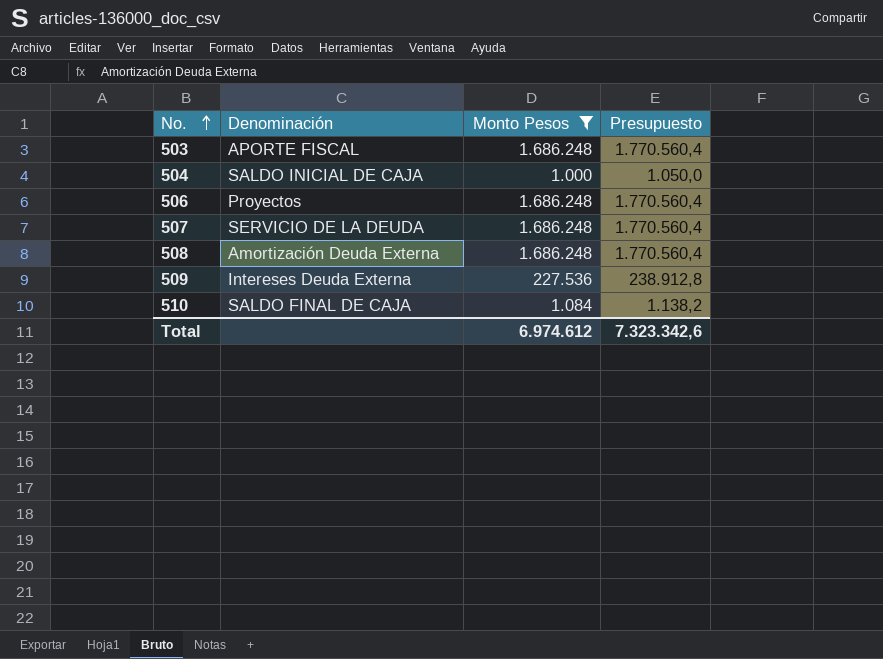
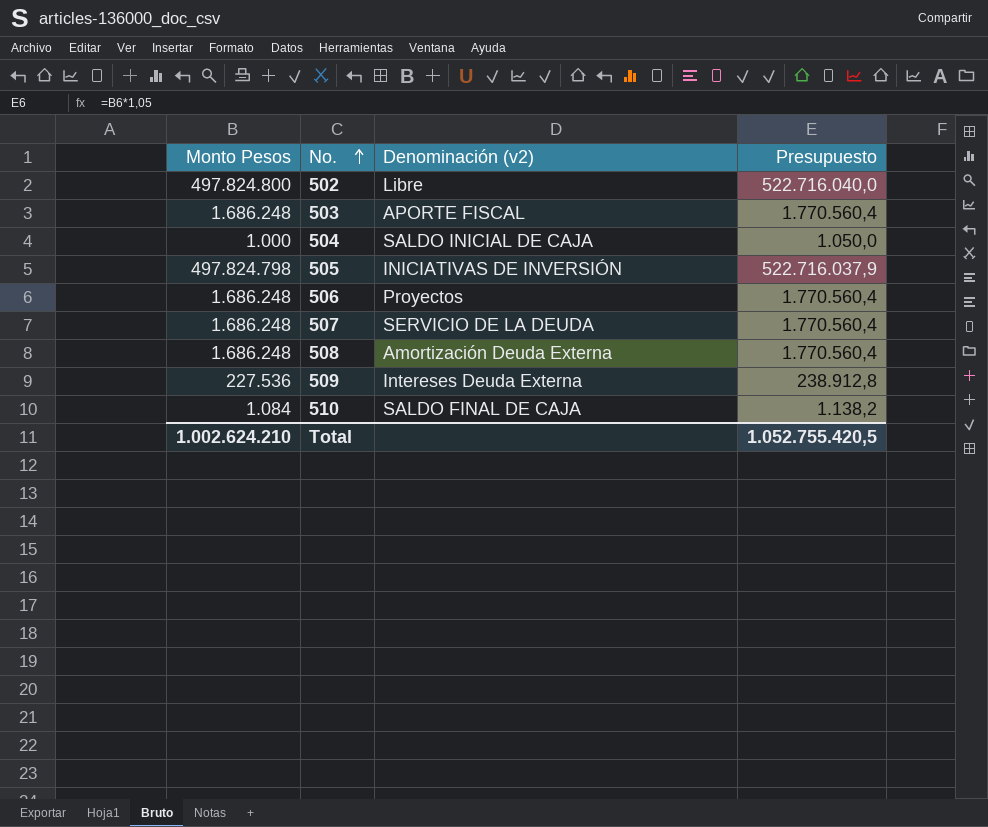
filter: Monto Pesos <= 1.686.248 -> none
column Monto Pesos | position: 3 -> 1
column name: Denominación -> Denominación (v2)
Total | Monto Pesos: 6.974.612 -> 1.002.624.210
Total | Presupuesto: 7.323.342,6 -> 1.052.755.420,5

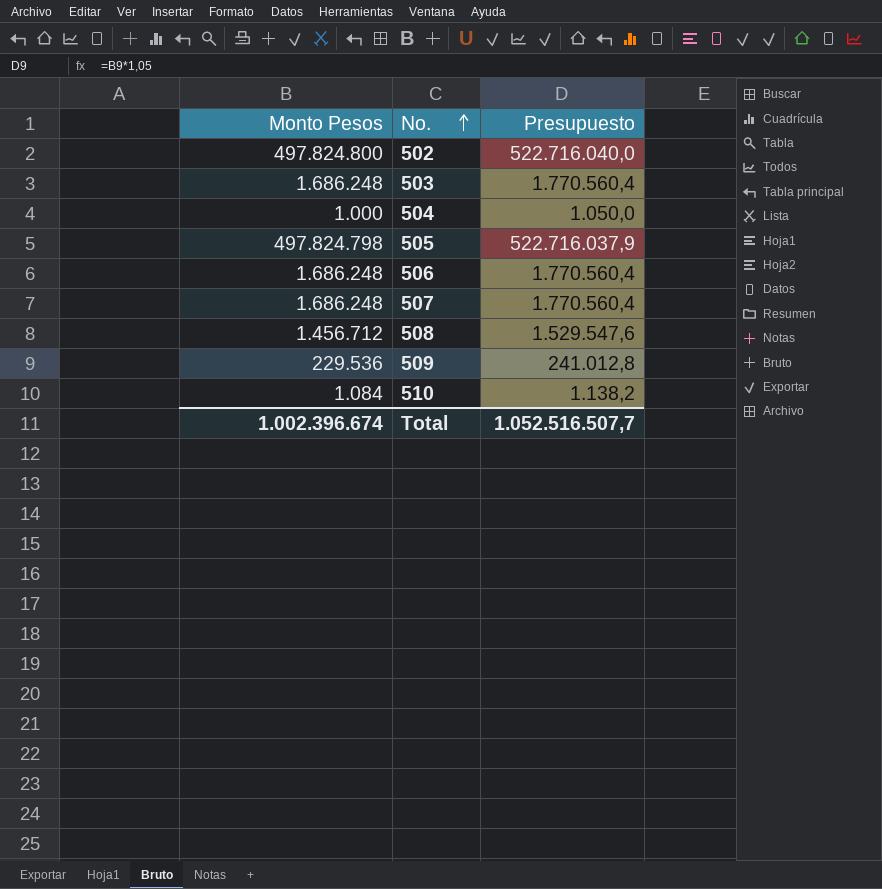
column Denominación (v2) | position: 3 -> none
508 | Monto Pesos: 1.686.248 -> 1.456.712
508 | Presupuesto: 1.770.560,4 -> 1.529.547,6
509 | Monto Pesos: 227.536 -> 229.536
509 | Presupuesto: 238.912,8 -> 241.012,8
Total | Monto Pesos: 1.002.624.210 -> 1.002.396.674
Total | Presupuesto: 1.052.755.420,5 -> 1.052.516.507,7

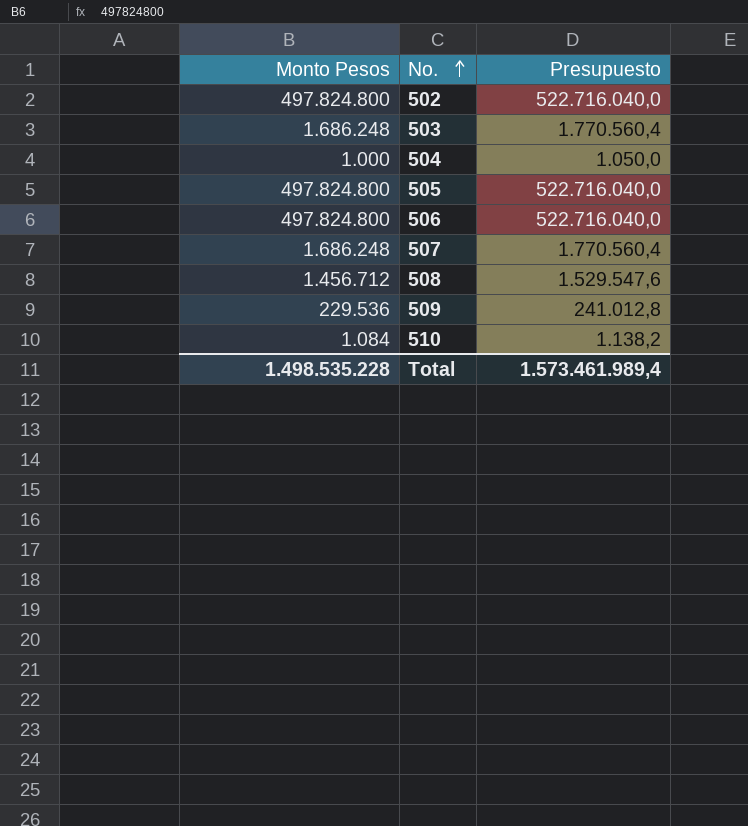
505 | Monto Pesos: 497.824.798 -> 497.824.800
505 | Presupuesto: 522.716.037,9 -> 522.716.040,0
506 | Monto Pesos: 1.686.248 -> 497.824.800
506 | Presupuesto: 1.770.560,4 -> 522.716.040,0
Total | Monto Pesos: 1.002.396.674 -> 1.498.535.228
Total | Presupuesto: 1.052.516.507,7 -> 1.573.461.989,4

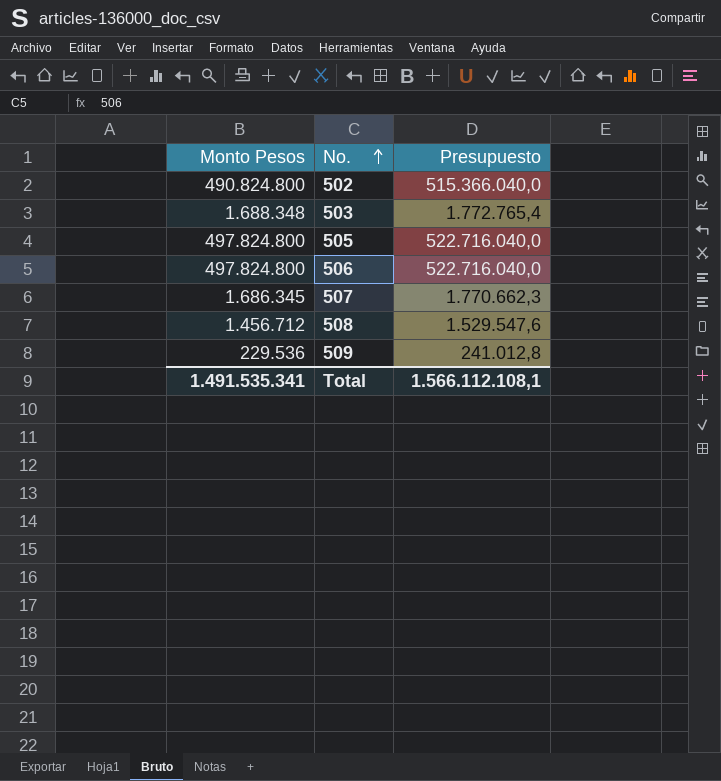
row 504: 1.000 | 1.050,0 -> none
row 510: 1.084 | 1.138,2 -> none
502 | Monto Pesos: 497.824.800 -> 490.824.800
502 | Presupuesto: 522.716.040,0 -> 515.366.040,0
503 | Monto Pesos: 1.686.248 -> 1.688.348
503 | Presupuesto: 1.770.560,4 -> 1.772.765,4
507 | Monto Pesos: 1.686.248 -> 1.686.345
507 | Presupuesto: 1.770.560,4 -> 1.770.662,3
Total | Monto Pesos: 1.498.535.228 -> 1.491.535.341
Total | Presupuesto: 1.573.461.989,4 -> 1.566.112.108,1

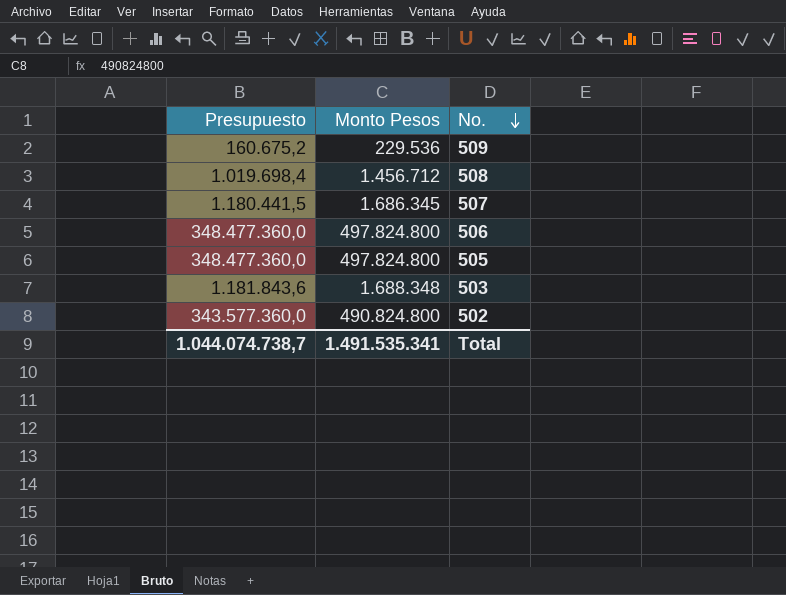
row order: No. ascending -> No. descending
column Presupuesto | formula: [Monto Pesos] * 1,05 -> [Monto Pesos] * 0,7
column Presupuesto | position: 3 -> 1
Total | Presupuesto: 1.566.112.108,1 -> 1.044.074.738,7

